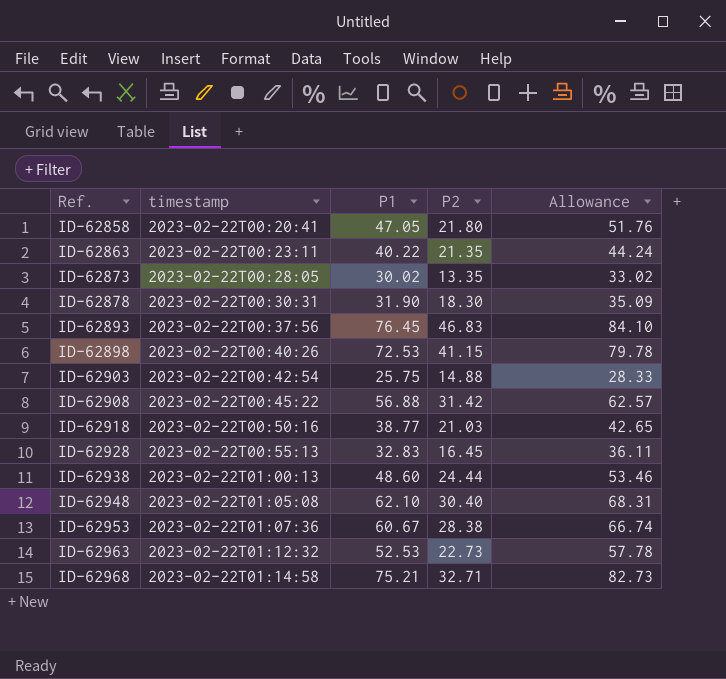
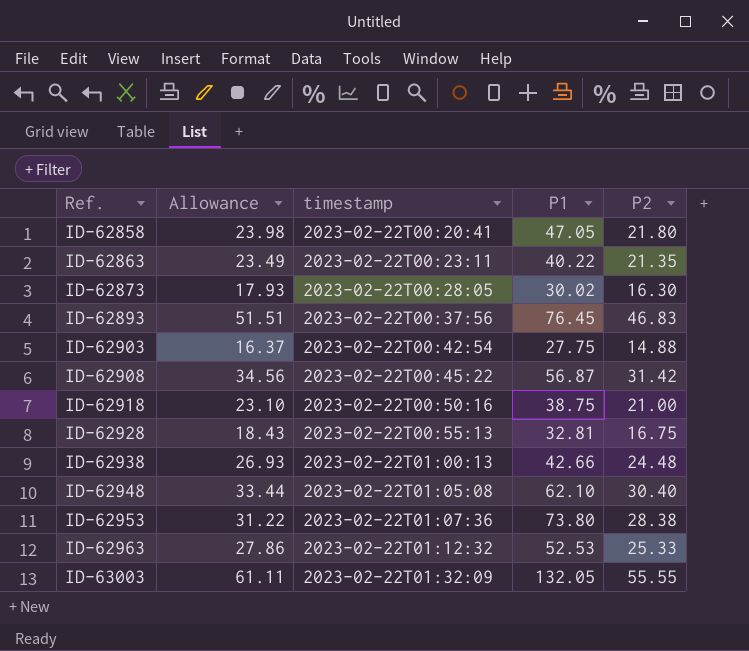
column Allowance | formula: [P1] * 1.1 -> [P2] * 1.1
column Allowance | position: 5 -> 2
row ID-62878: 2023-02-22T00:30:31 | 31.90 | 18.30 | 35.09 -> none
row ID-62898: 2023-02-22T00:40:26 | 72.53 | 41.15 | 79.78 -> none
row ID-62968: 2023-02-22T01:14:58 | 75.21 | 32.71 | 82.73 -> none
ID-62873 | P2: 13.35 -> 16.30
ID-62903 | P1: 25.75 -> 27.75
ID-62908 | P1: 56.88 -> 56.87
ID-62918 | P1: 38.77 -> 38.75
ID-62918 | P2: 21.03 -> 21.00
ID-62928 | P1: 32.83 -> 32.81
ID-62928 | P2: 16.45 -> 16.75
ID-62938 | P1: 48.60 -> 42.66
ID-62938 | P2: 24.44 -> 24.48
ID-62953 | P1: 60.67 -> 73.80
ID-62963 | P2: 22.73 -> 25.33
row ID-63003: none -> 61.11 | 2023-02-22T01:32:09 | 132.05 | 55.55

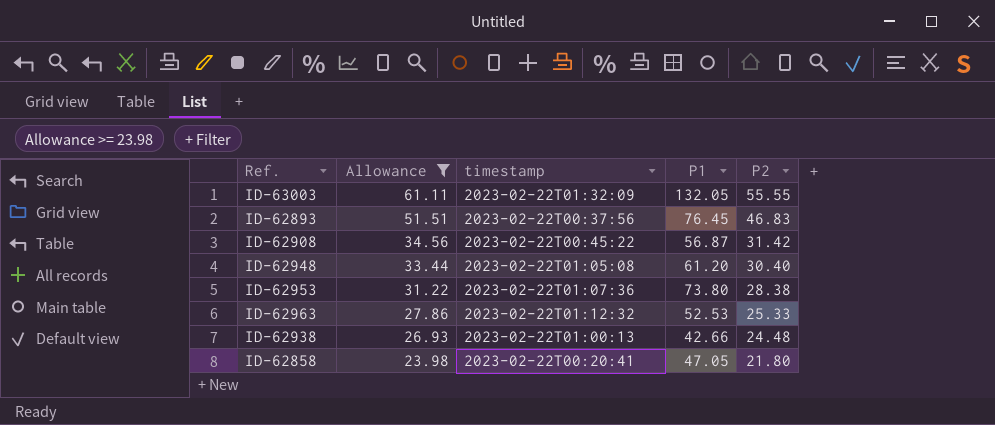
filter: none -> Allowance >= 23.98
row order: Ref. ascending -> Allowance descending
ID-62948 | P1: 62.10 -> 61.20

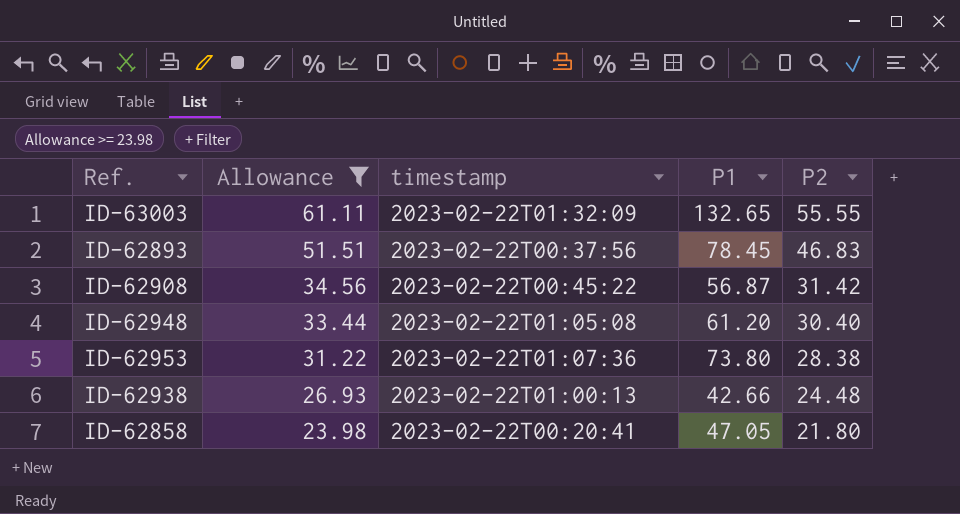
row ID-62963: 27.86 | 2023-02-22T01:12:32 | 52.53 | 25.33 -> none
ID-63003 | P1: 132.05 -> 132.65
ID-62893 | P1: 76.45 -> 78.45

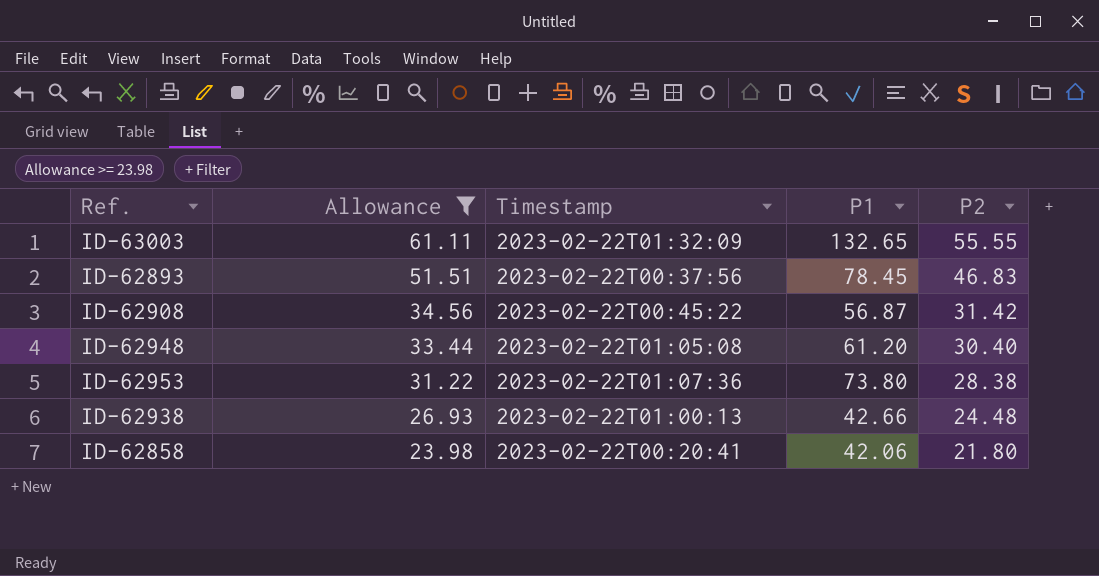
column name: timestamp -> Timestamp
ID-62858 | P1: 47.05 -> 42.06

